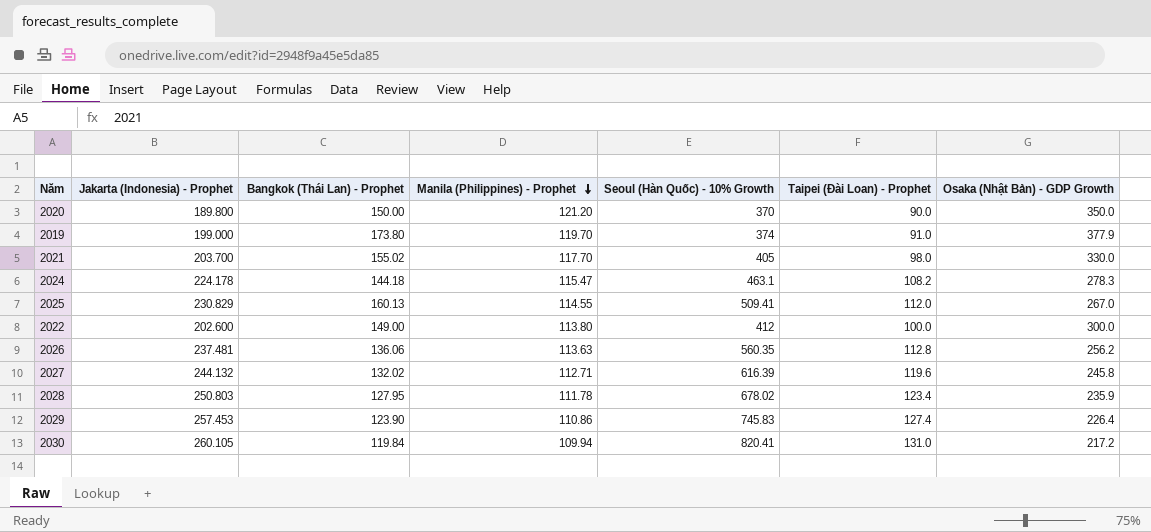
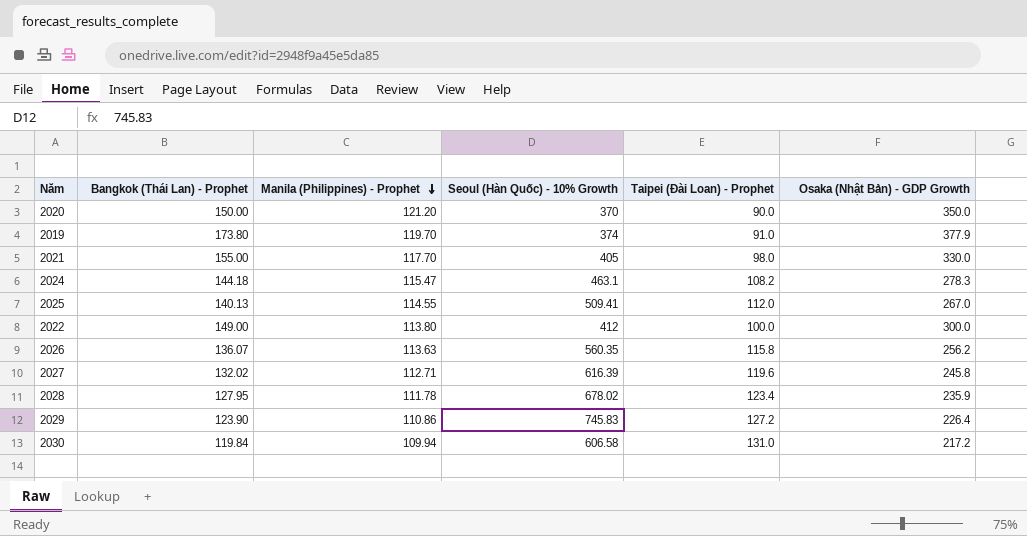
column Jakarta (Indonesia) - Prophet | position: 2 -> none
2021 | Bangkok (Thái Lan) - Prophet: 155.02 -> 155.00
2025 | Bangkok (Thái Lan) - Prophet: 160.13 -> 140.13
2026 | Bangkok (Thái Lan) - Prophet: 136.06 -> 136.07
2026 | Taipei (Đài Loan) - Prophet: 112.8 -> 115.8
2029 | Taipei (Đài Loan) - Prophet: 127.4 -> 127.2
2030 | Seoul (Hàn Quốc) - 10% Growth: 820.41 -> 606.58

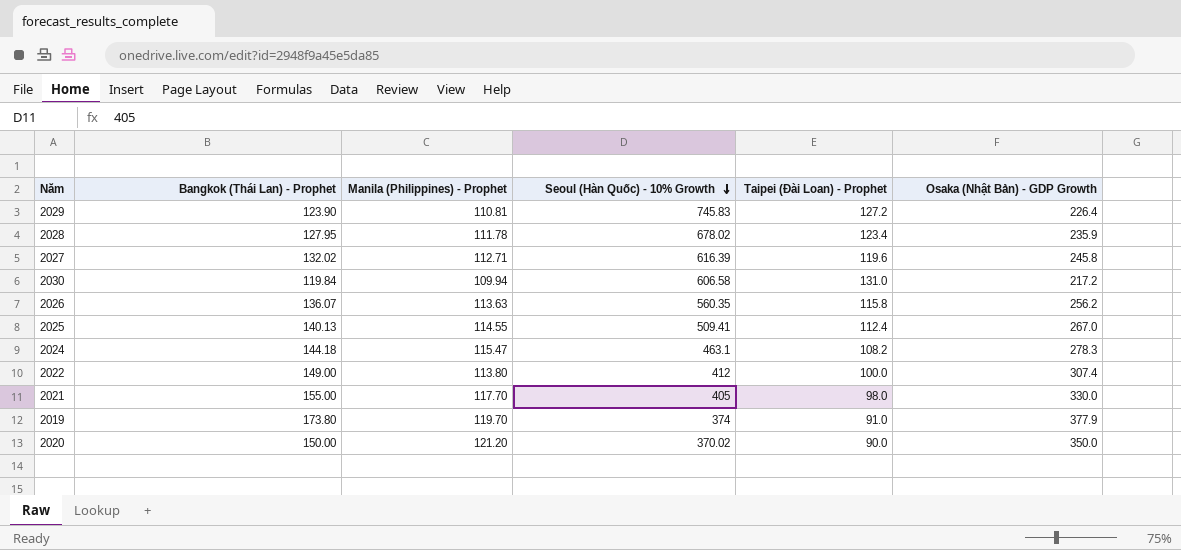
row order: Manila (Philippines) - Prophet descending -> Seoul (Hàn Quốc) - 10% Growth descending
2029 | Manila (Philippines) - Prophet: 110.86 -> 110.81
2025 | Taipei (Đài Loan) - Prophet: 112.0 -> 112.4
2022 | Osaka (Nhật Bản) - GDP Growth: 300.0 -> 307.4
2020 | Seoul (Hàn Quốc) - 10% Growth: 370 -> 370.02

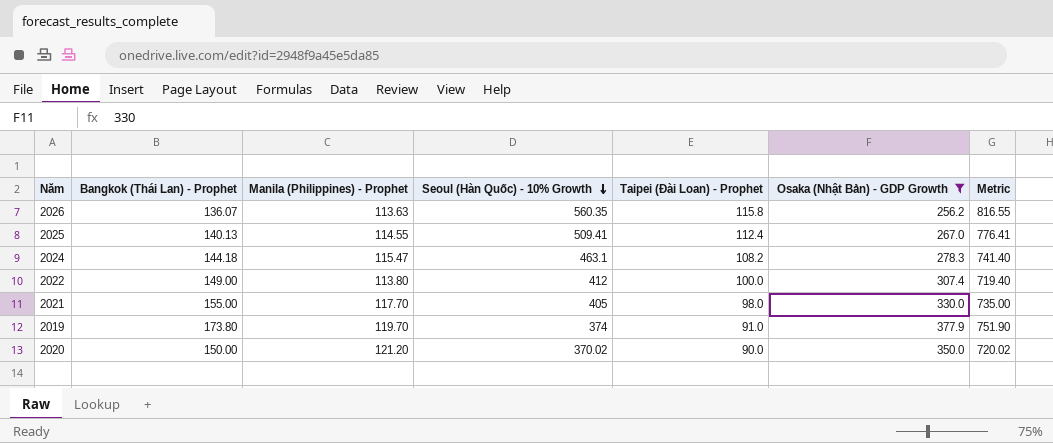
filter: none -> Osaka (Nhật Bản) - GDP Growth >= 256.2
column Metric | formula: none -> [Seoul (Hàn Quốc) - 10% Growth] + [Osaka (Nhật Bản) - GDP Growth]

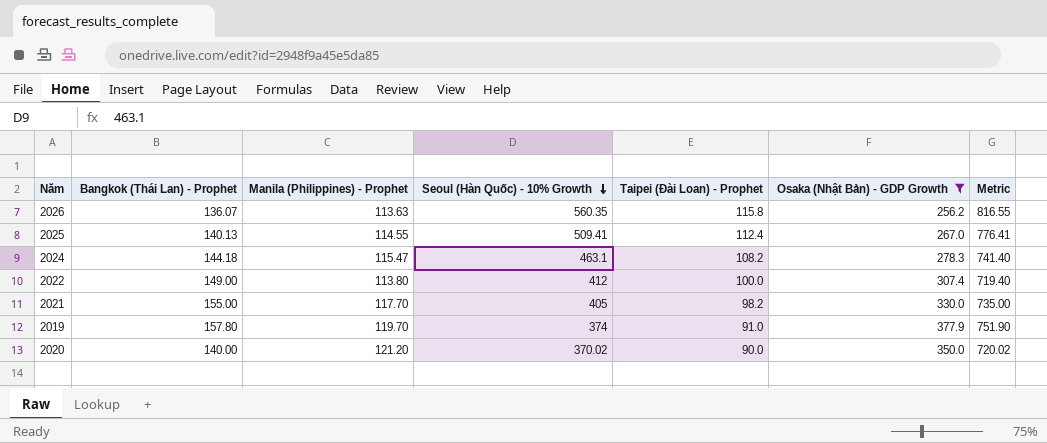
2021 | Taipei (Đài Loan) - Prophet: 98.0 -> 98.2
2019 | Bangkok (Thái Lan) - Prophet: 173.80 -> 157.80
2020 | Bangkok (Thái Lan) - Prophet: 150.00 -> 140.00

